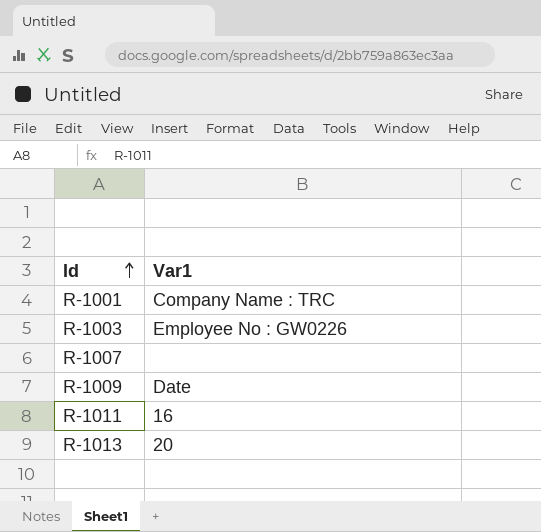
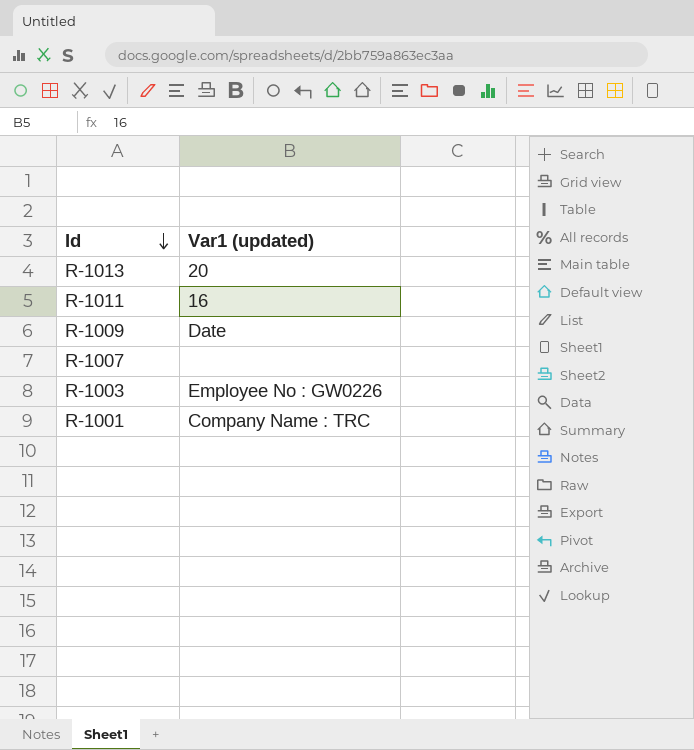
row order: Id ascending -> Id descending
column name: Var1 -> Var1 (updated)

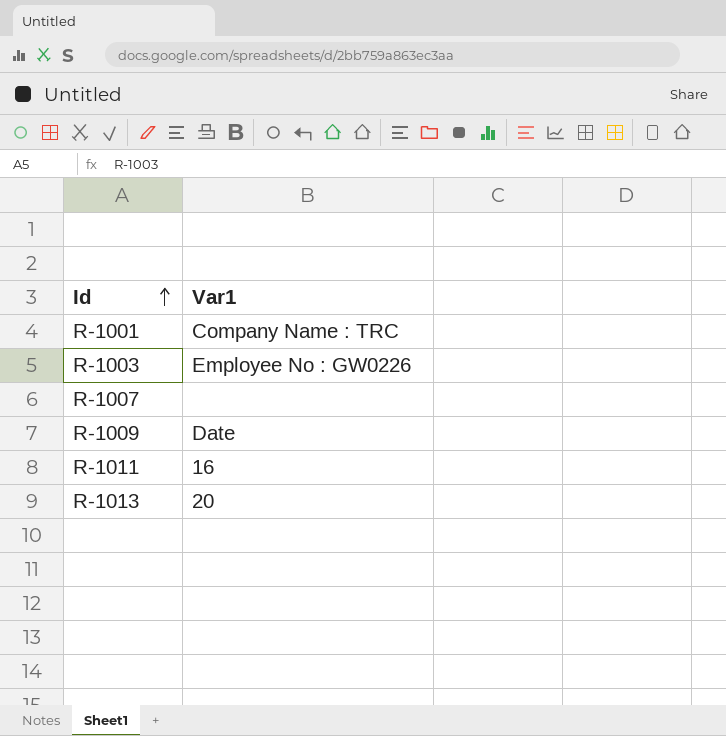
row order: Id descending -> Id ascending
column name: Var1 (updated) -> Var1

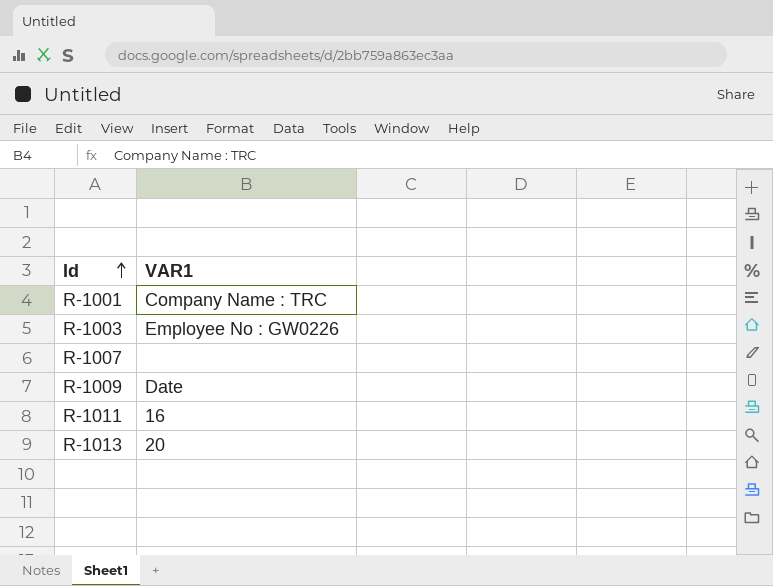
column name: Var1 -> VAR1

